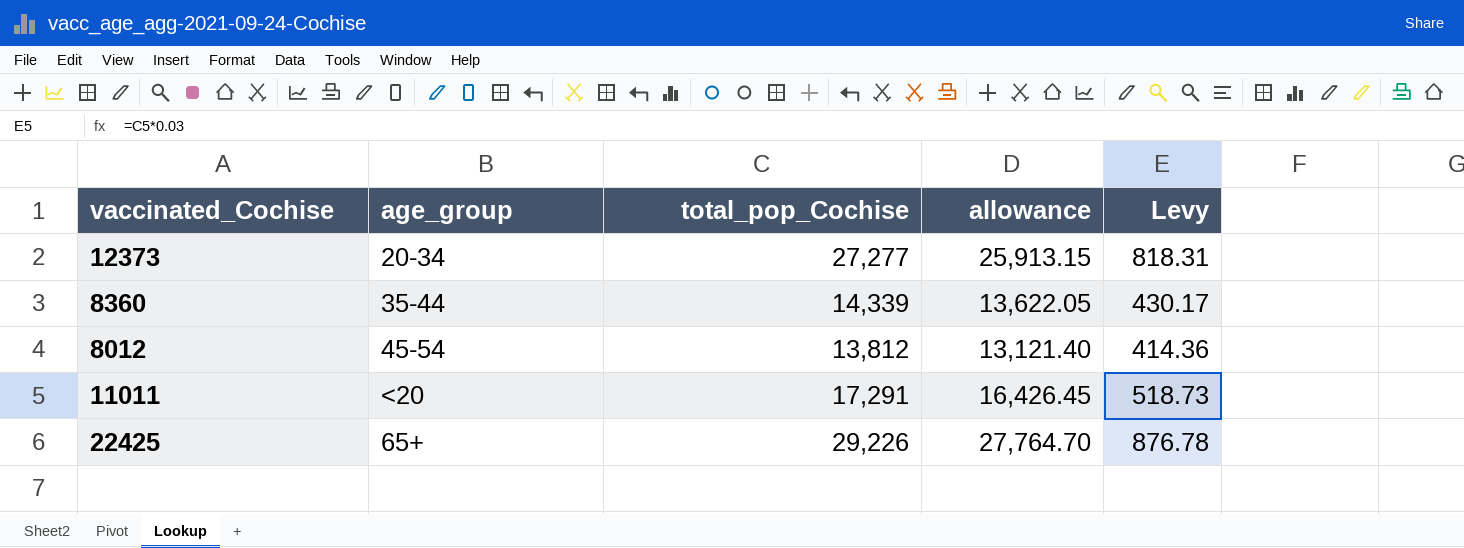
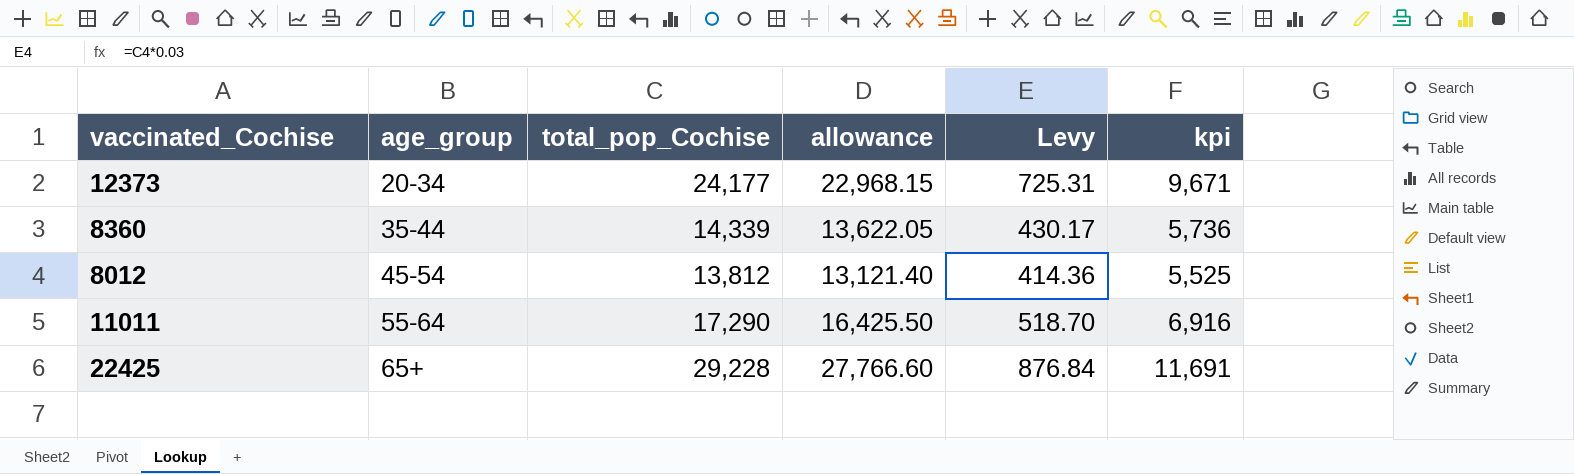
column kpi | formula: none -> [total_pop_Cochise] * 0.4
12373 | total_pop_Cochise: 27,277 -> 24,177
12373 | allowance: 25,913.15 -> 22,968.15
12373 | Levy: 818.31 -> 725.31
11011 | age_group: <20 -> 55-64
11011 | total_pop_Cochise: 17,291 -> 17,290
11011 | allowance: 16,426.45 -> 16,425.50
11011 | Levy: 518.73 -> 518.70
22425 | total_pop_Cochise: 29,226 -> 29,228
22425 | allowance: 27,764.70 -> 27,766.60
22425 | Levy: 876.78 -> 876.84

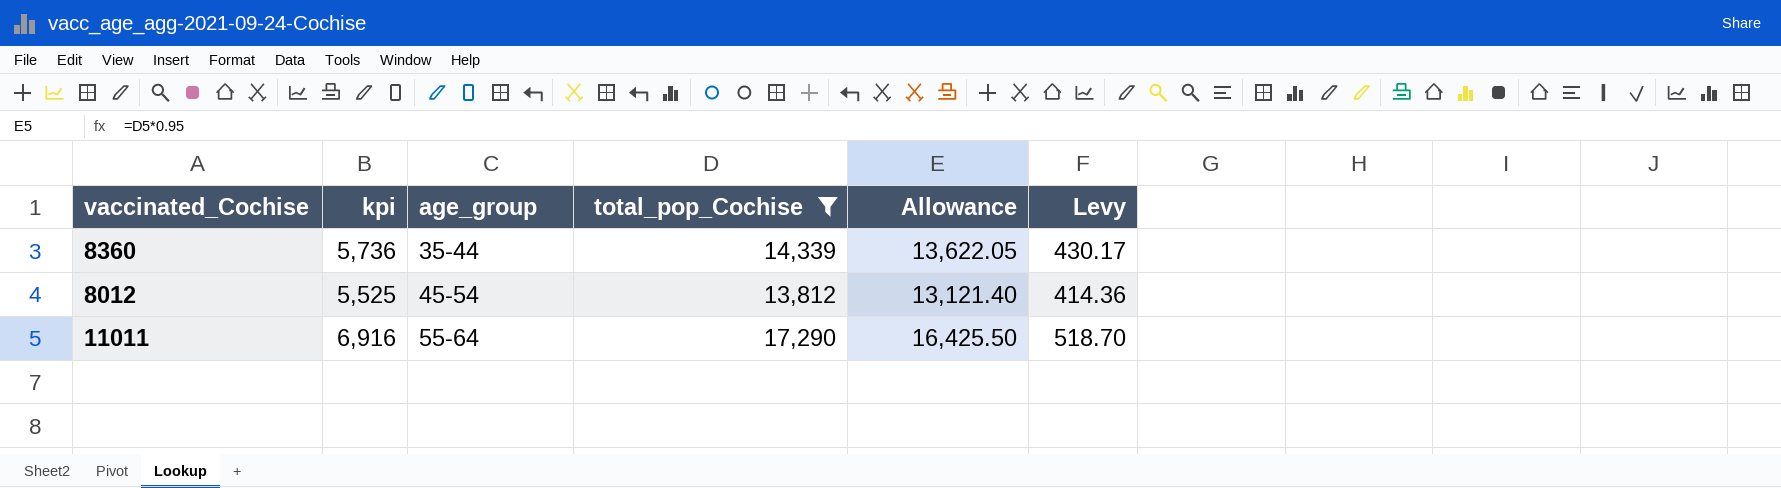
filter: none -> total_pop_Cochise <= 17,290
column kpi | position: 6 -> 2
column name: allowance -> Allowance

